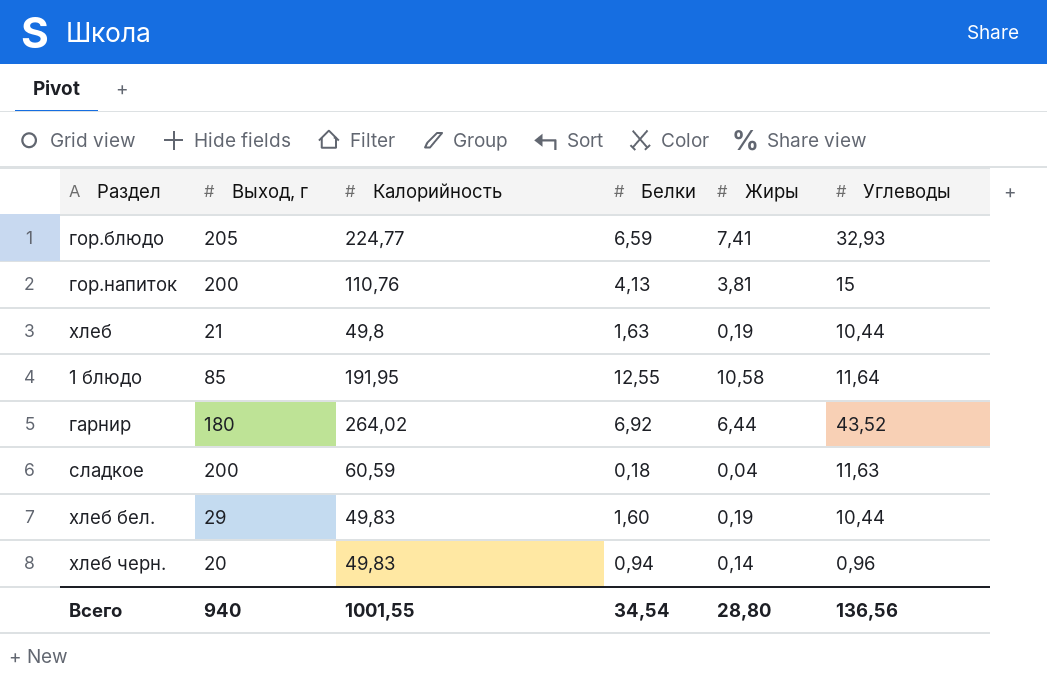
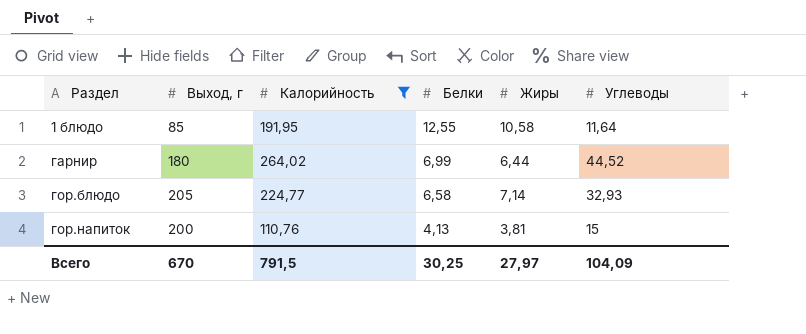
filter: none -> Калорийность >= 110,76
row order: none -> Раздел ascending
гарнир | Белки: 6,92 -> 6,99
гарнир | Углеводы: 43,52 -> 44,52
гор.блюдо | Белки: 6,59 -> 6,58
гор.блюдо | Жиры: 7,41 -> 7,14
Всего | Выход, г: 940 -> 670
Всего | Калорийность: 1001,55 -> 791,5
Всего | Белки: 34,54 -> 30,25
Всего | Жиры: 28,80 -> 27,97
Всего | Углеводы: 136,56 -> 104,09

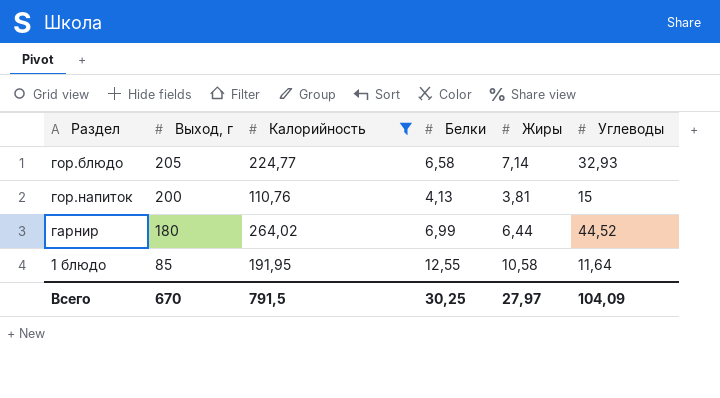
row order: Раздел ascending -> Выход, г descending

